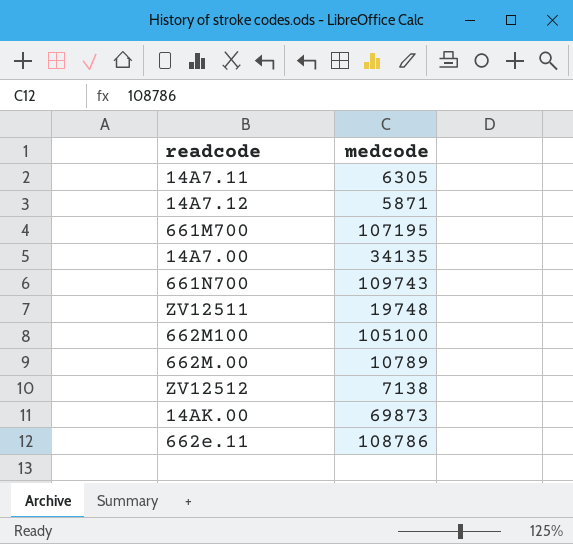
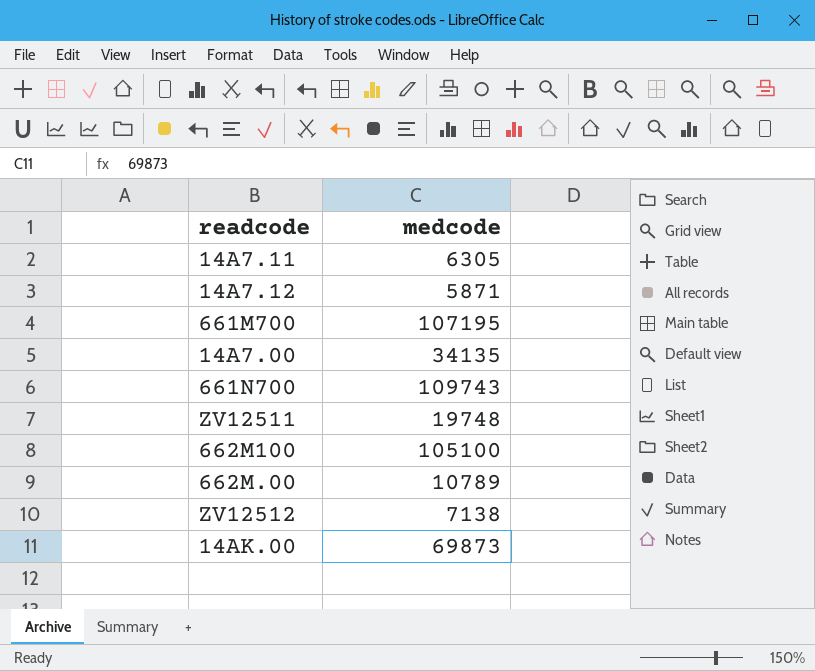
row 662e.11: 108786 -> none

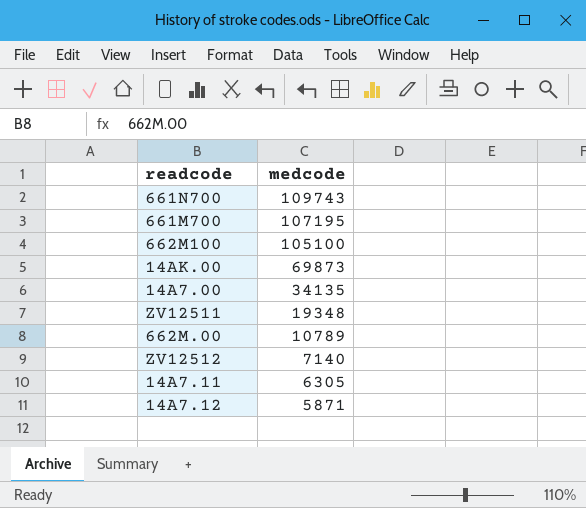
row order: none -> medcode descending
ZV12511 | medcode: 19748 -> 19348
ZV12512 | medcode: 7138 -> 7140

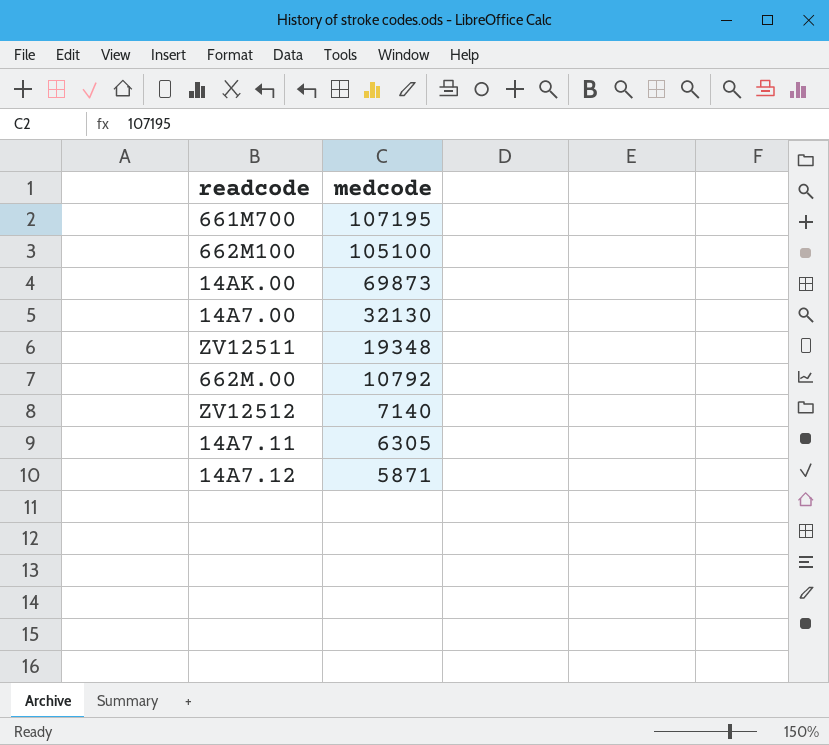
row 661N700: 109743 -> none
14A7.00 | medcode: 34135 -> 32130
662M.00 | medcode: 10789 -> 10792

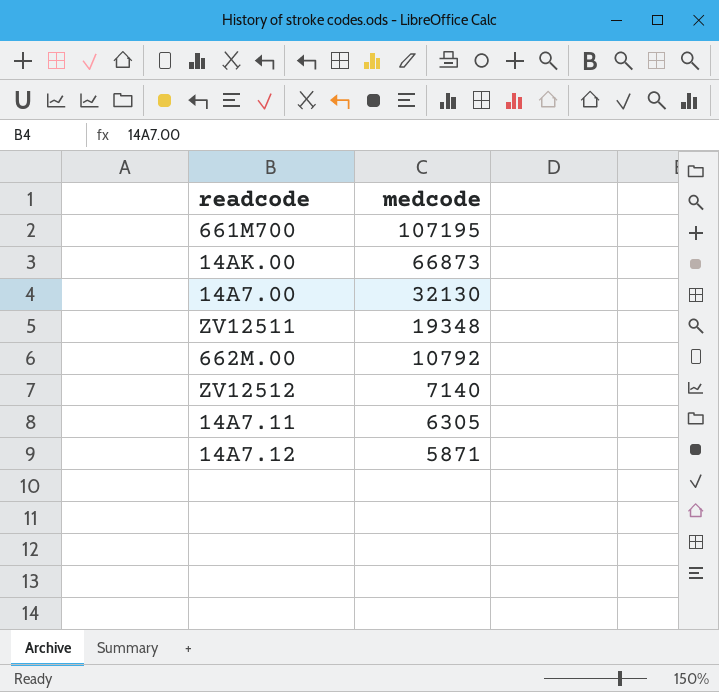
row 662M100: 105100 -> none
14AK.00 | medcode: 69873 -> 66873

